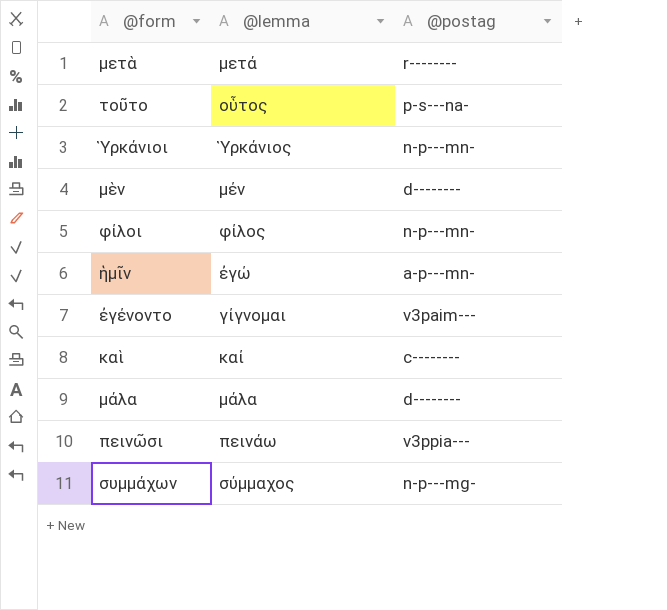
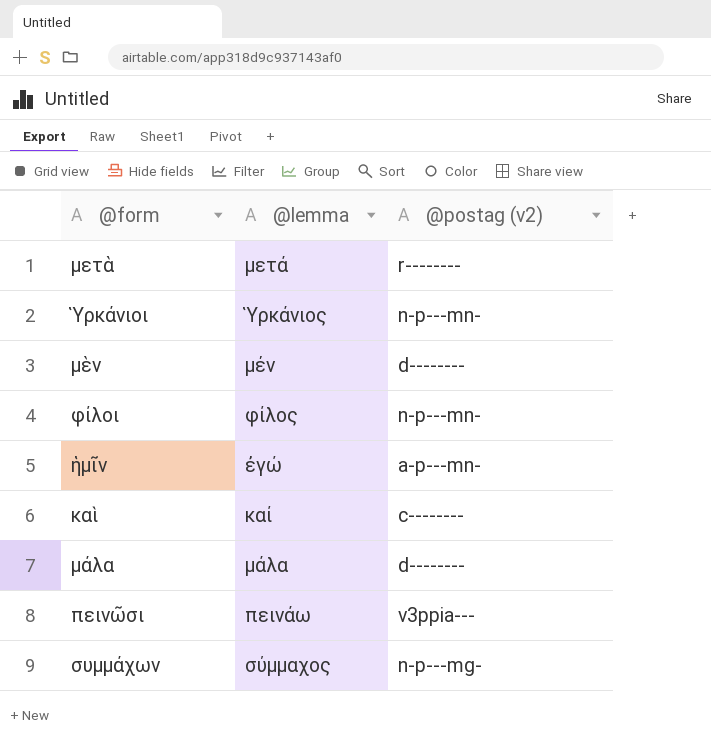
column name: @postag -> @postag (v2)
row τοῦτο: οὗτος | p-s---na- -> none
row ἐγένοντο: γίγνομαι | v3paim--- -> none

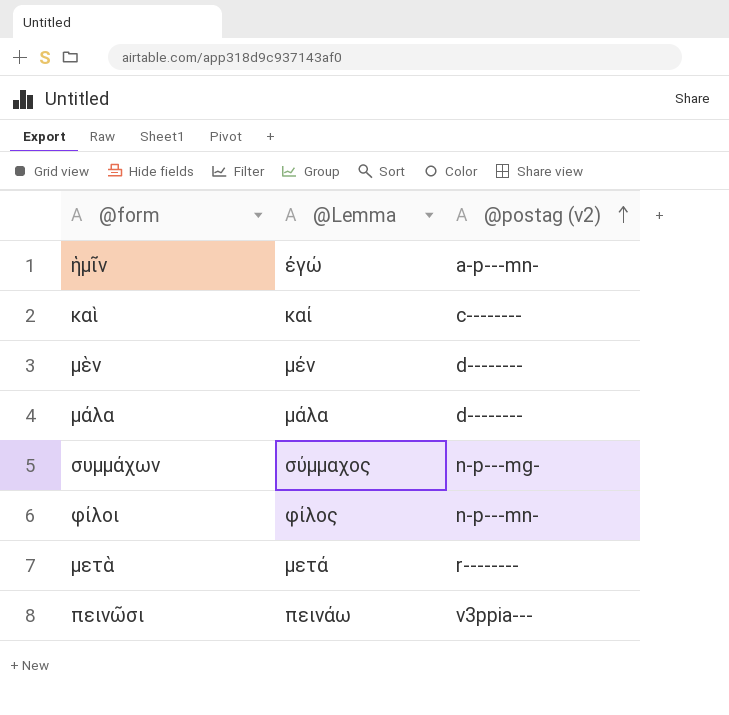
row order: none -> @postag (v2) ascending
column name: @lemma -> @Lemma
row Ὑρκάνιοι: Ὑρκάνιος | n-p---mn- -> none

